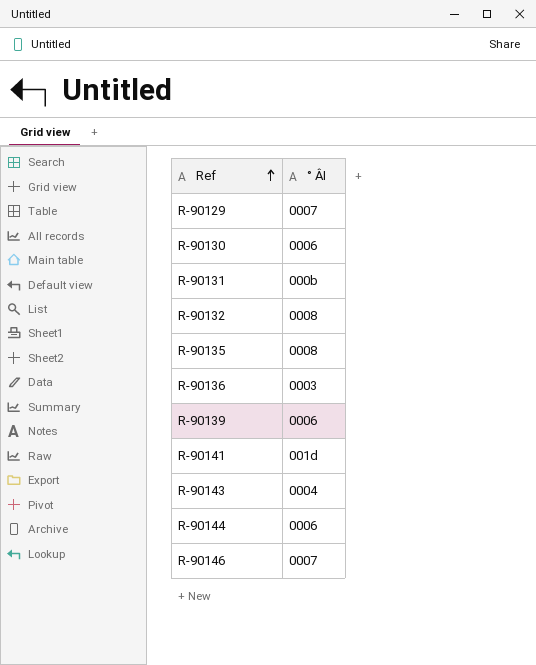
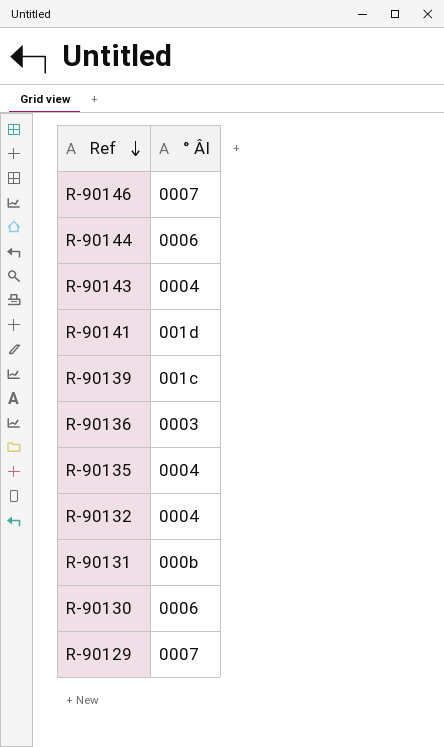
row order: Ref ascending -> Ref descending
R-90139 | ° ÂI: 0006 -> 001c
R-90135 | ° ÂI: 0008 -> 0004
R-90132 | ° ÂI: 0008 -> 0004

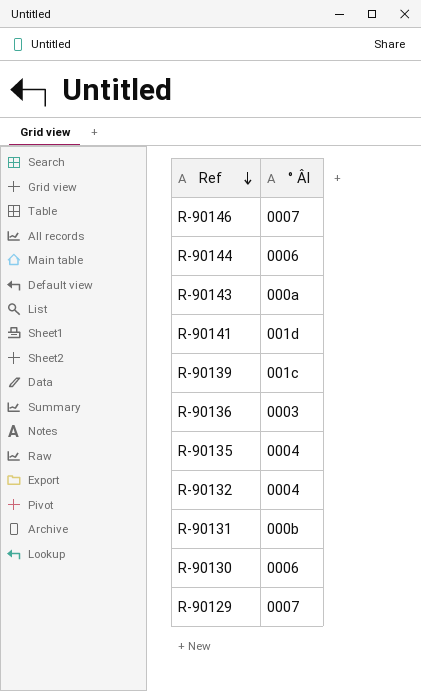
R-90143 | ° ÂI: 0004 -> 000a

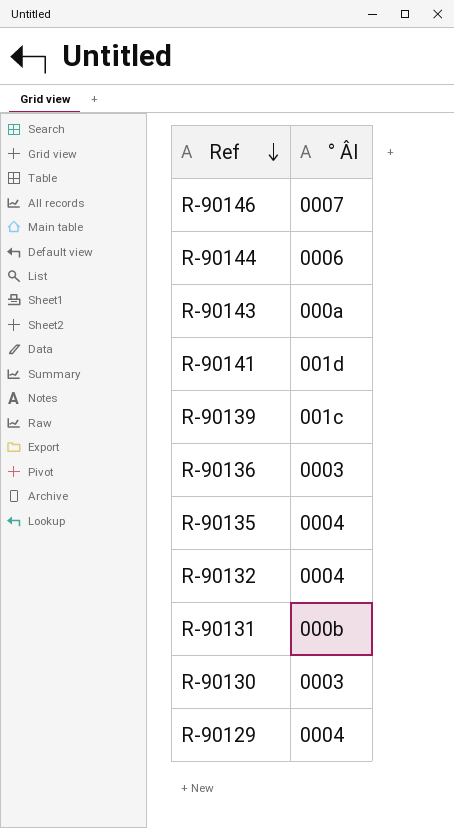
R-90130 | ° ÂI: 0006 -> 0003
R-90129 | ° ÂI: 0007 -> 0004

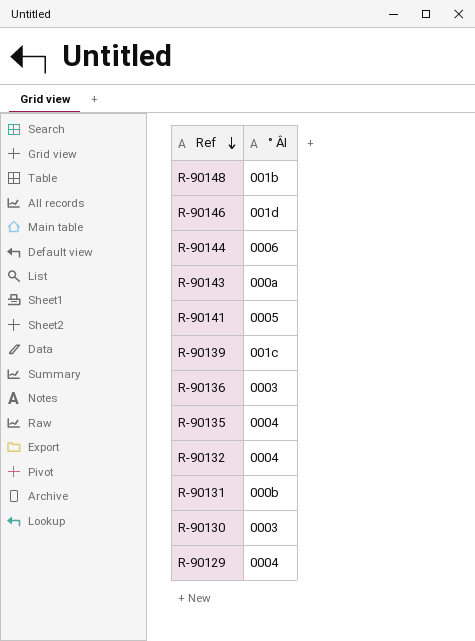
row R-90148: none -> 001b
R-90146 | ° ÂI: 0007 -> 001d
R-90141 | ° ÂI: 001d -> 0005

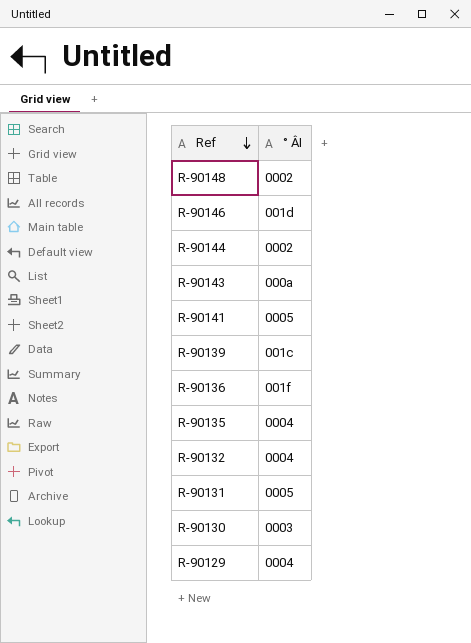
R-90148 | ° ÂI: 001b -> 0002
R-90144 | ° ÂI: 0006 -> 0002
R-90136 | ° ÂI: 0003 -> 001f
R-90131 | ° ÂI: 000b -> 0005

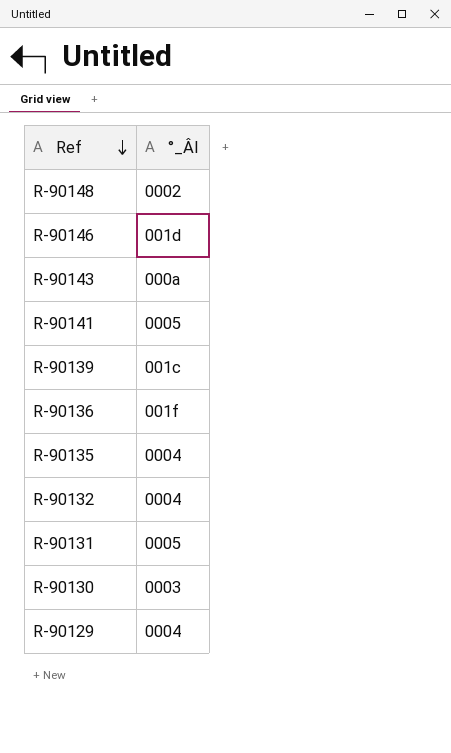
column name: ° ÂI -> °_ÂI
row R-90144: 0002 -> none

